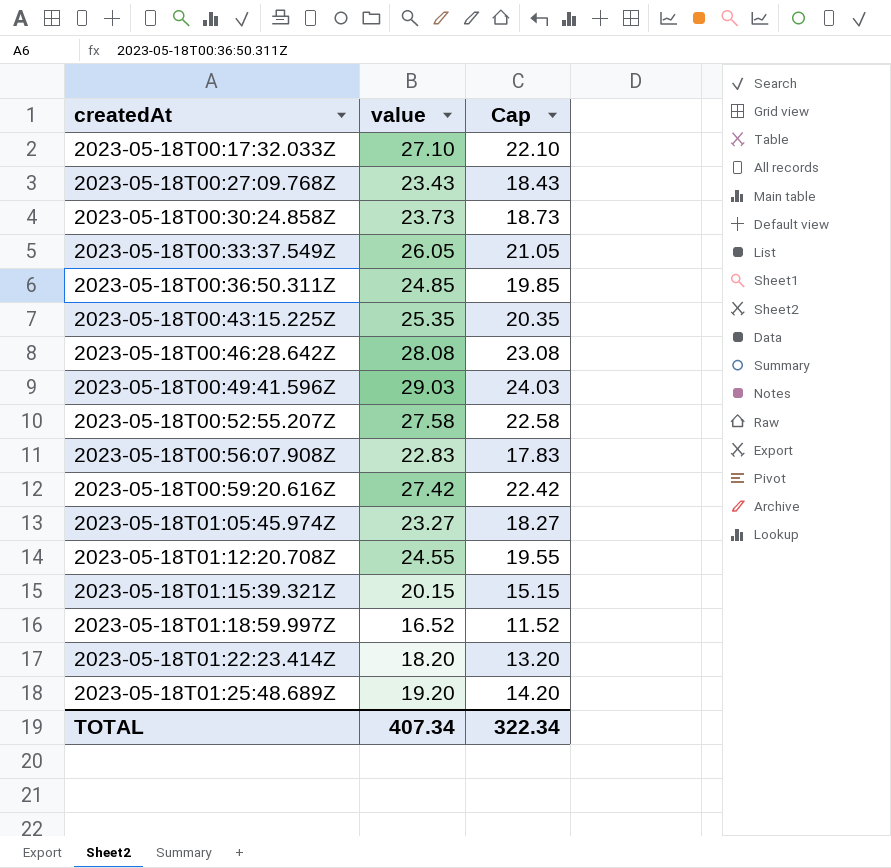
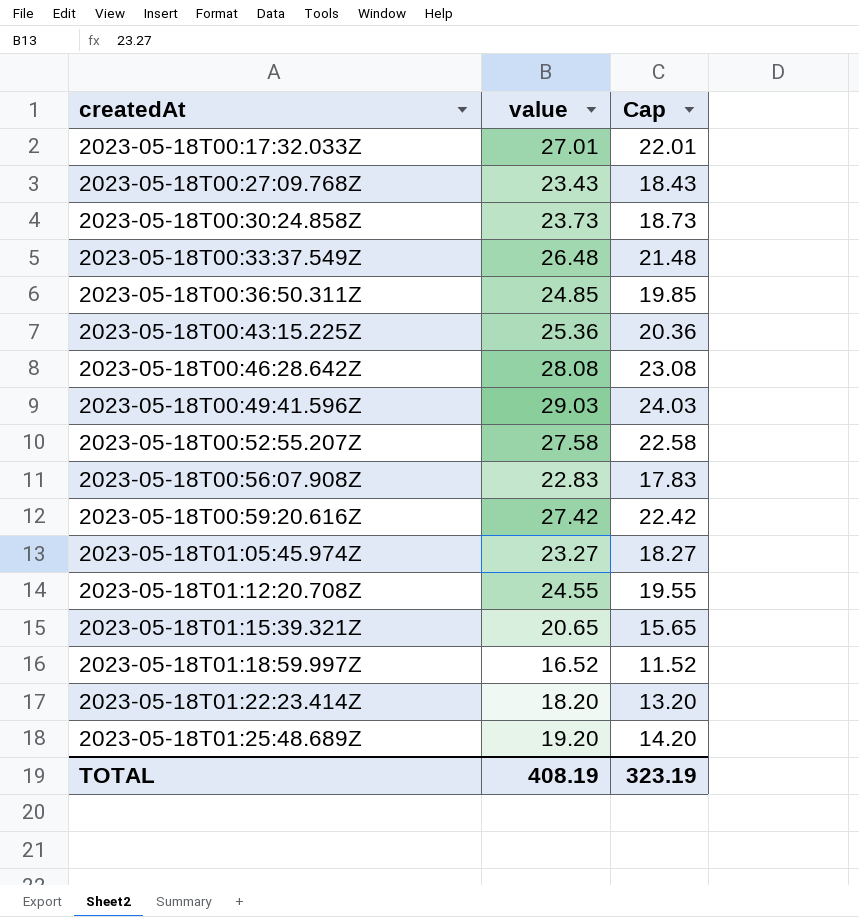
2023-05-18T00:17:32.033Z | value: 27.10 -> 27.01
2023-05-18T00:17:32.033Z | Cap: 22.10 -> 22.01
2023-05-18T00:33:37.549Z | value: 26.05 -> 26.48
2023-05-18T00:33:37.549Z | Cap: 21.05 -> 21.48
2023-05-18T00:43:15.225Z | value: 25.35 -> 25.36
2023-05-18T00:43:15.225Z | Cap: 20.35 -> 20.36
2023-05-18T01:15:39.321Z | value: 20.15 -> 20.65
2023-05-18T01:15:39.321Z | Cap: 15.15 -> 15.65
TOTAL | value: 407.34 -> 408.19
TOTAL | Cap: 322.34 -> 323.19

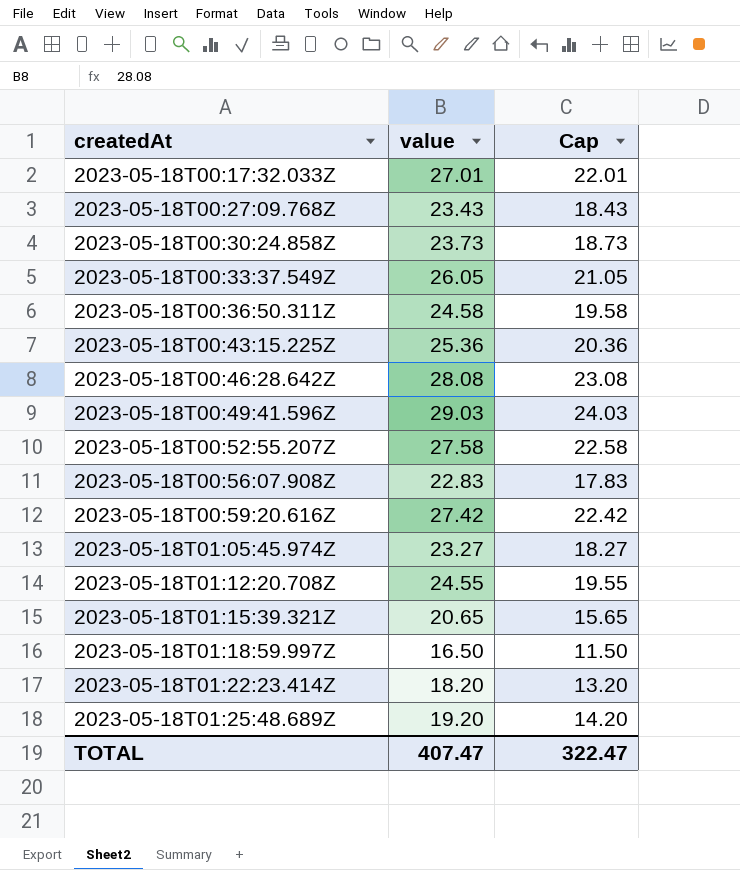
2023-05-18T00:33:37.549Z | value: 26.48 -> 26.05
2023-05-18T00:33:37.549Z | Cap: 21.48 -> 21.05
2023-05-18T00:36:50.311Z | value: 24.85 -> 24.58
2023-05-18T00:36:50.311Z | Cap: 19.85 -> 19.58
2023-05-18T01:18:59.997Z | value: 16.52 -> 16.50
2023-05-18T01:18:59.997Z | Cap: 11.52 -> 11.50
TOTAL | value: 408.19 -> 407.47
TOTAL | Cap: 323.19 -> 322.47

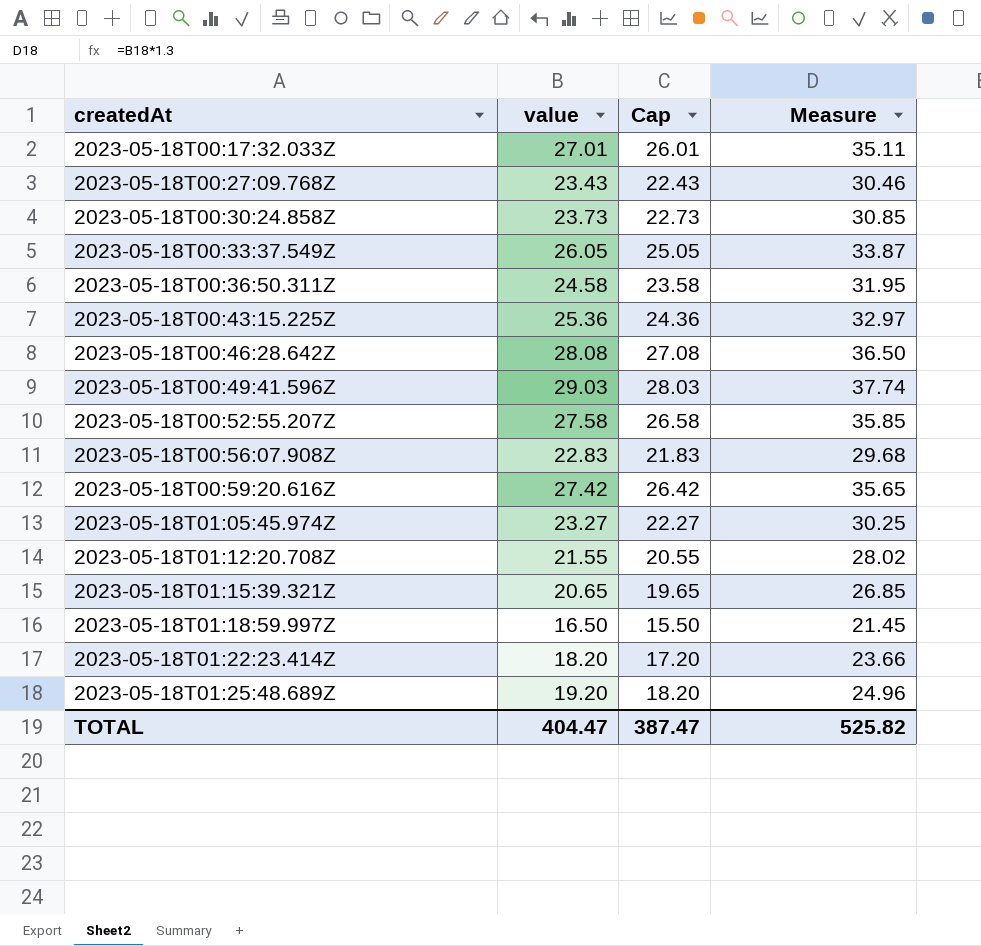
column Cap | formula: [value] - 5 -> [value] - 1
column Measure | formula: none -> [value] * 1.3
2023-05-18T01:12:20.708Z | value: 24.55 -> 21.55
TOTAL | value: 407.47 -> 404.47
TOTAL | Cap: 322.47 -> 387.47

